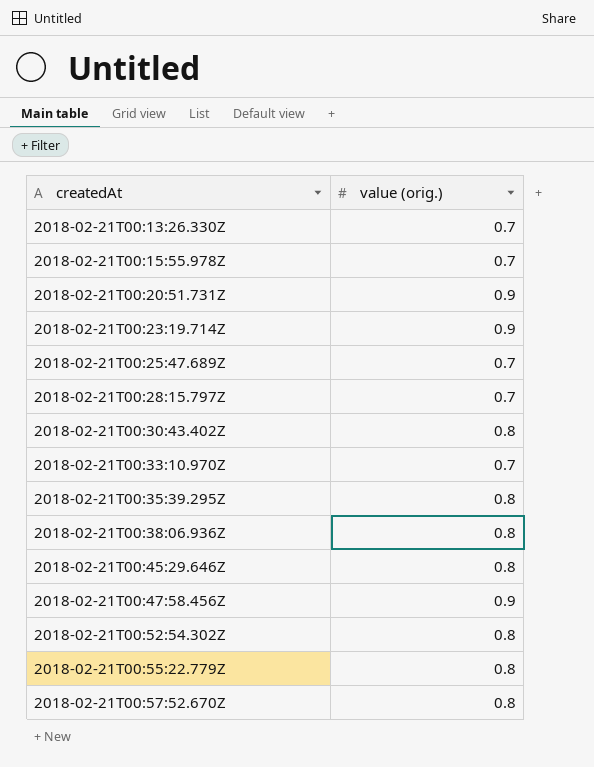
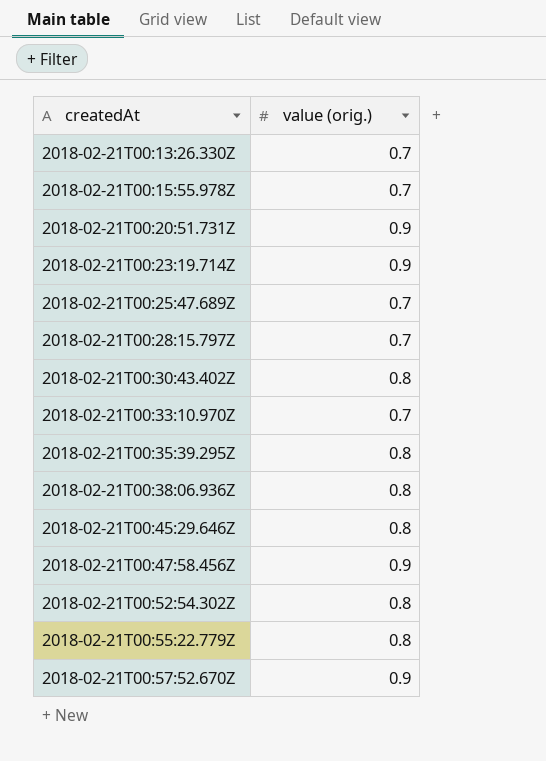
2018-02-21T00:57:52.670Z | value (orig.): 0.8 -> 0.9

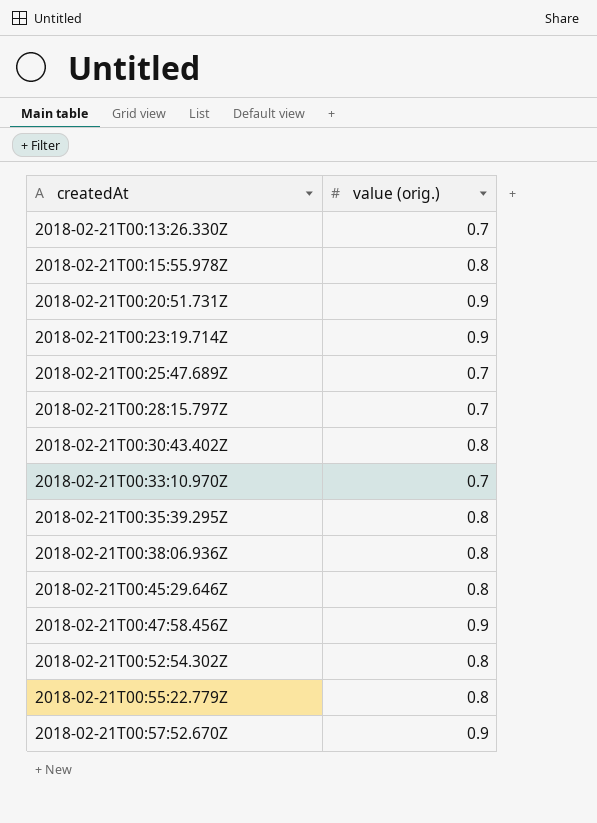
2018-02-21T00:15:55.978Z | value (orig.): 0.7 -> 0.8

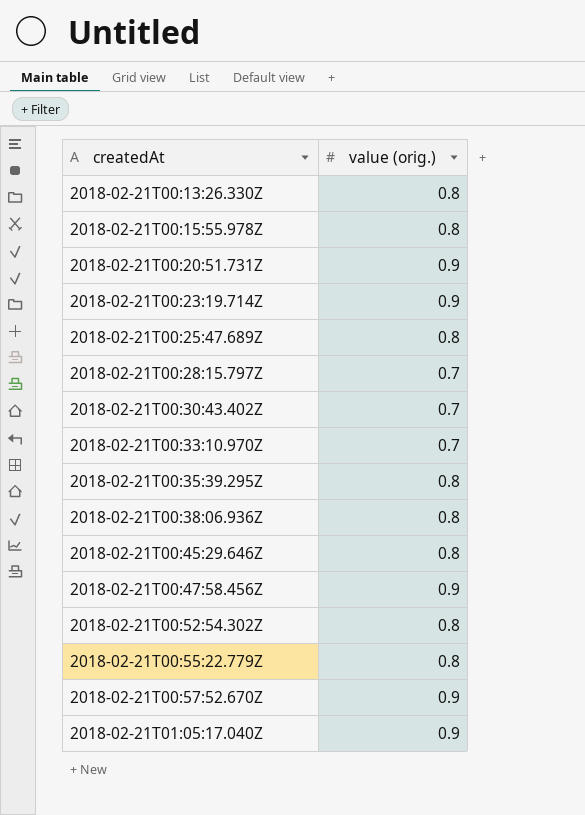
2018-02-21T00:13:26.330Z | value (orig.): 0.7 -> 0.8
2018-02-21T00:25:47.689Z | value (orig.): 0.7 -> 0.8
2018-02-21T00:30:43.402Z | value (orig.): 0.8 -> 0.7
row 2018-02-21T01:05:17.040Z: none -> 0.9

